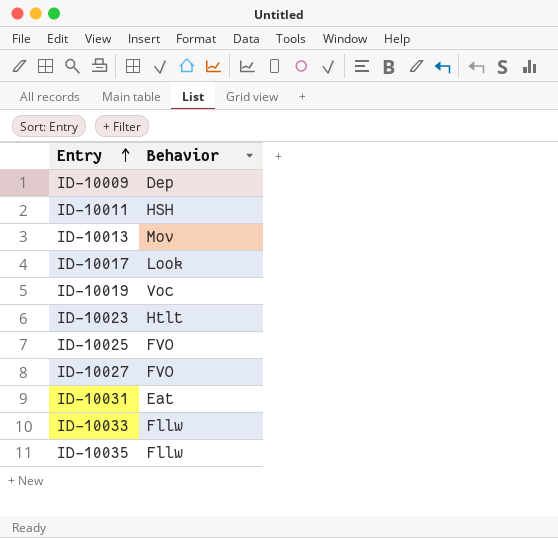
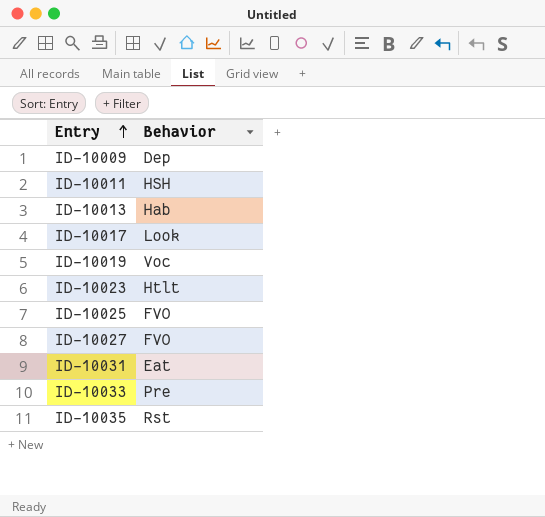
ID-10013 | Behavior: Mov -> Hab
ID-10033 | Behavior: Fllw -> Pre
ID-10035 | Behavior: Fllw -> Rst

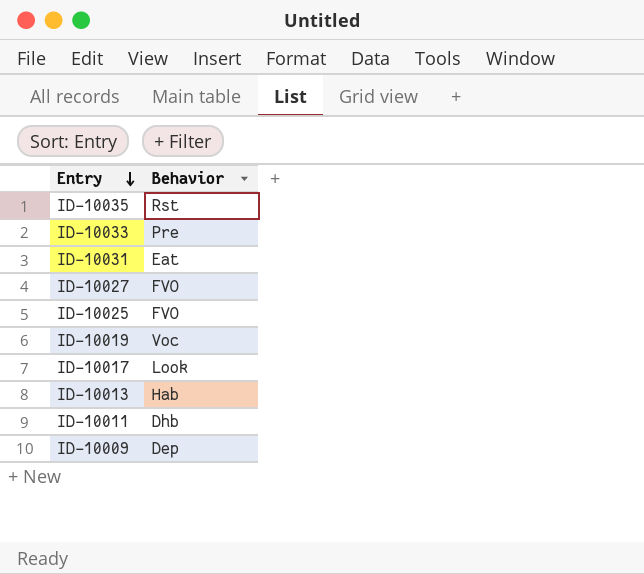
row order: Entry ascending -> Entry descending
row ID-10023: Htlt -> none
ID-10011 | Behavior: HSH -> Dhb

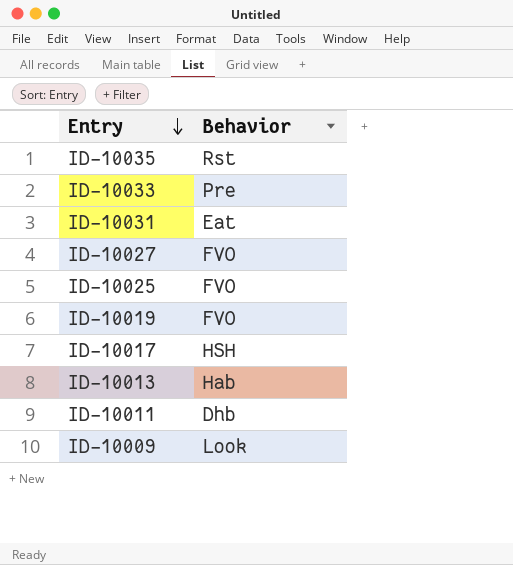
ID-10019 | Behavior: Voc -> FVO
ID-10017 | Behavior: Look -> HSH
ID-10009 | Behavior: Dep -> Look

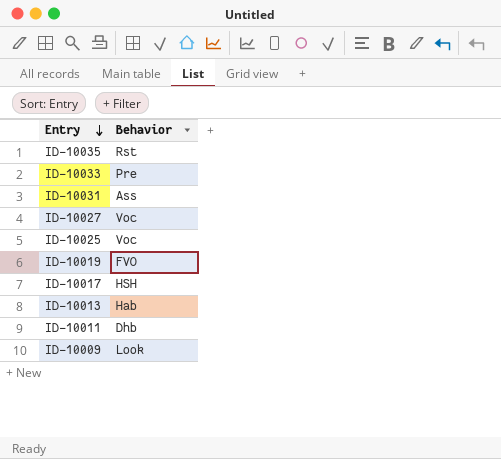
ID-10031 | Behavior: Eat -> Ass
ID-10027 | Behavior: FVO -> Voc
ID-10025 | Behavior: FVO -> Voc

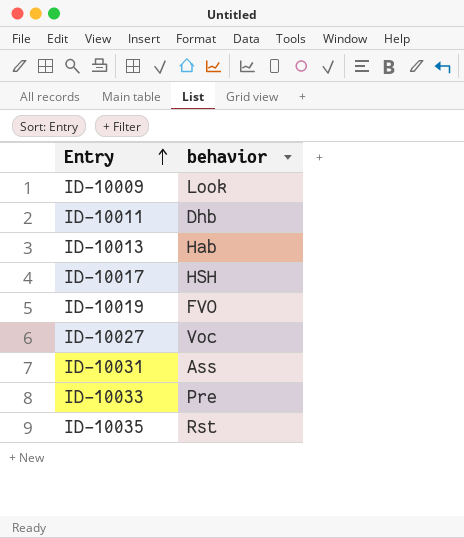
row order: Entry descending -> Entry ascending
column name: Behavior -> behavior
row ID-10025: Voc -> none

